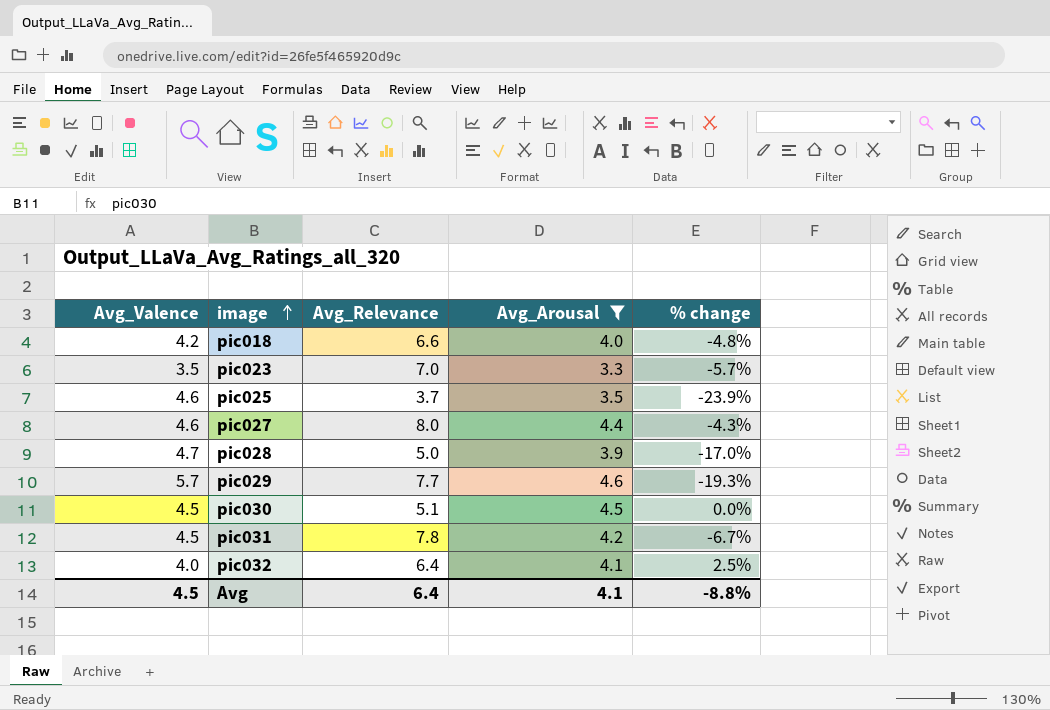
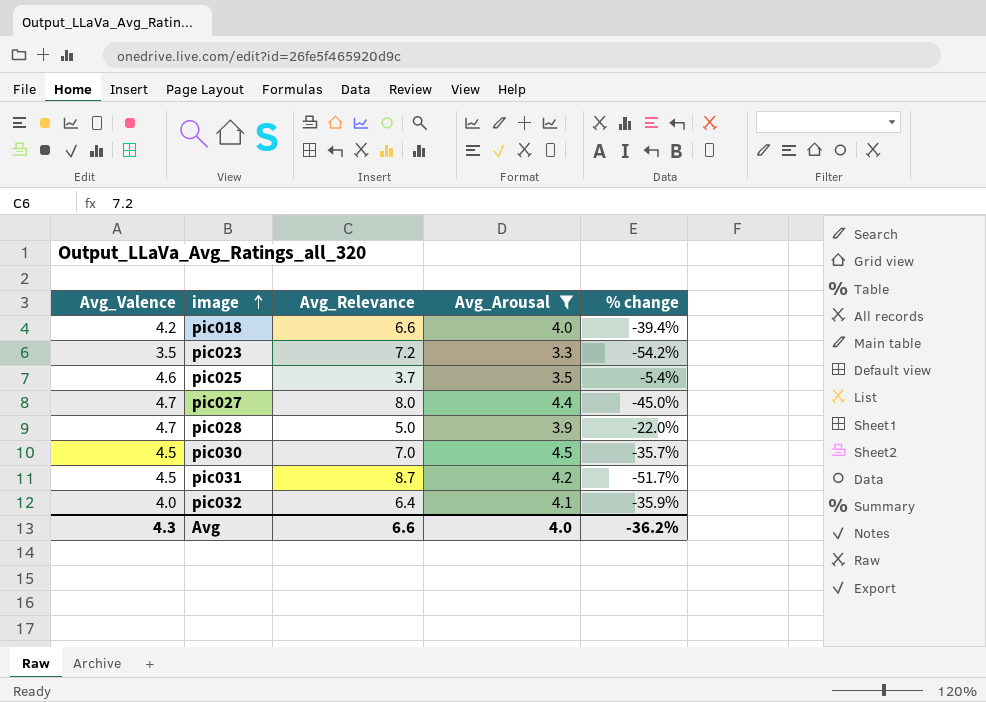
column % change | formula: ([Avg_Arousal] - [Avg_Valence]) / [Avg_Valence] -> ([Avg_Arousal] - [Avg_Relevance]) / [Avg_Relevance]
row pic029: 5.7 | 7.7 | 4.6 | -19.3% -> none
pic023 | Avg_Relevance: 7.0 -> 7.2
pic027 | Avg_Valence: 4.6 -> 4.7
pic030 | Avg_Relevance: 5.1 -> 7.0
pic031 | Avg_Relevance: 7.8 -> 8.7
Avg | Avg_Valence: 4.5 -> 4.3
Avg | Avg_Relevance: 6.4 -> 6.6
Avg | Avg_Arousal: 4.1 -> 4.0
Avg | % change: -8.8% -> -36.2%

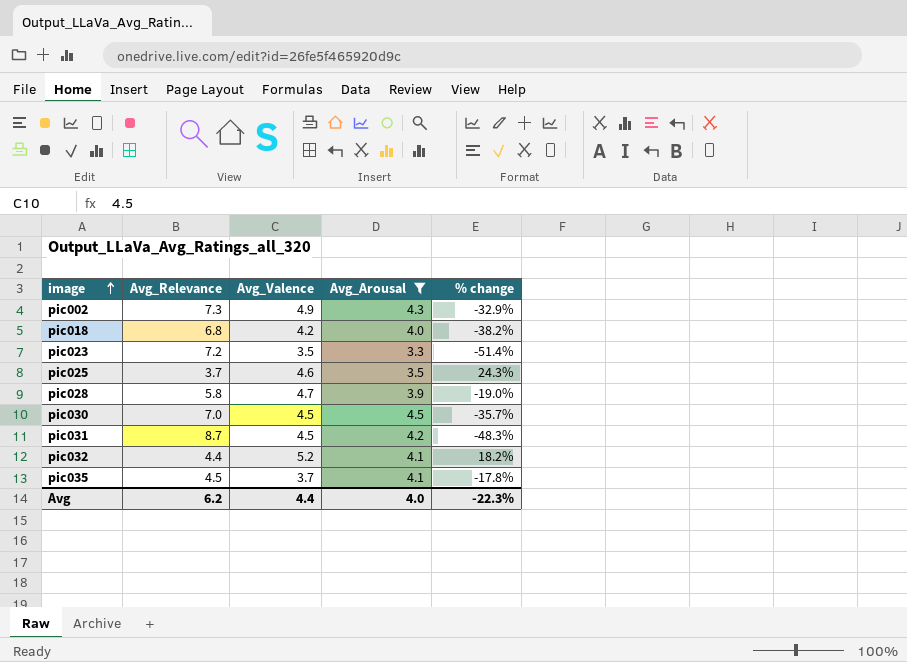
column Avg_Valence | position: 1 -> 3
column % change | formula: ([Avg_Arousal] - [Avg_Relevance]) / [Avg_Relevance] -> ([Avg_Valence] - [Avg_Relevance]) / [Avg_Relevance]
row pic027: 4.7 | 8.0 | 4.4 | -45.0% -> none
row pic002: none -> 7.3 | 4.9 | 4.3 | -32.9%
pic018 | Avg_Relevance: 6.6 -> 6.8
pic028 | Avg_Relevance: 5.0 -> 5.8
pic032 | Avg_Relevance: 6.4 -> 4.4
pic032 | Avg_Valence: 4.0 -> 5.2
row pic035: none -> 4.5 | 3.7 | 4.1 | -17.8%
Avg | Avg_Relevance: 6.6 -> 6.2
Avg | Avg_Valence: 4.3 -> 4.4
Avg | % change: -36.2% -> -22.3%

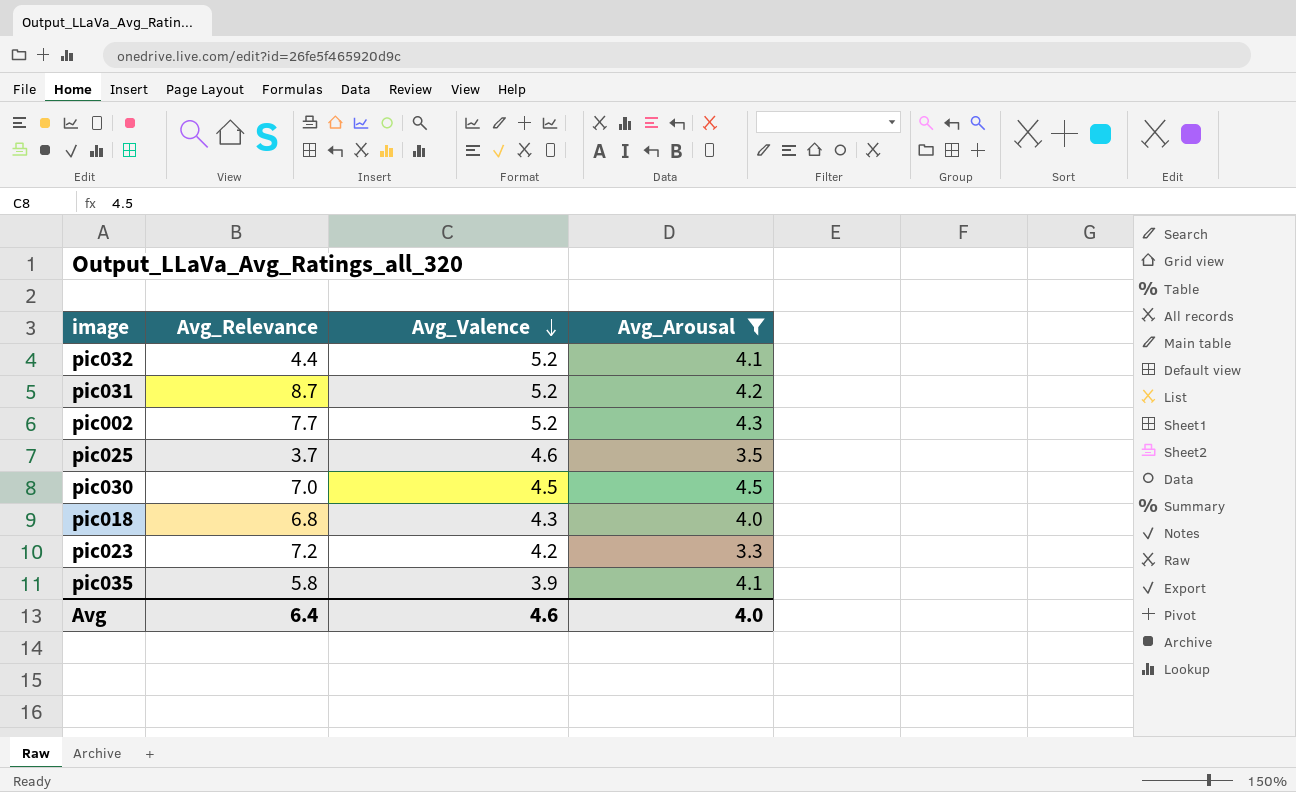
row order: image ascending -> Avg_Valence descending
column % change | formula: ([Avg_Valence] - [Avg_Relevance]) / [Avg_Relevance] -> none
row pic028: 5.8 | 4.7 | 3.9 | -19.0% -> none
pic031 | Avg_Valence: 4.5 -> 5.2
pic002 | Avg_Relevance: 7.3 -> 7.7
pic002 | Avg_Valence: 4.9 -> 5.2
pic018 | Avg_Valence: 4.2 -> 4.3
pic023 | Avg_Valence: 3.5 -> 4.2
pic035 | Avg_Relevance: 4.5 -> 5.8
pic035 | Avg_Valence: 3.7 -> 3.9
Avg | Avg_Relevance: 6.2 -> 6.4
Avg | Avg_Valence: 4.4 -> 4.6

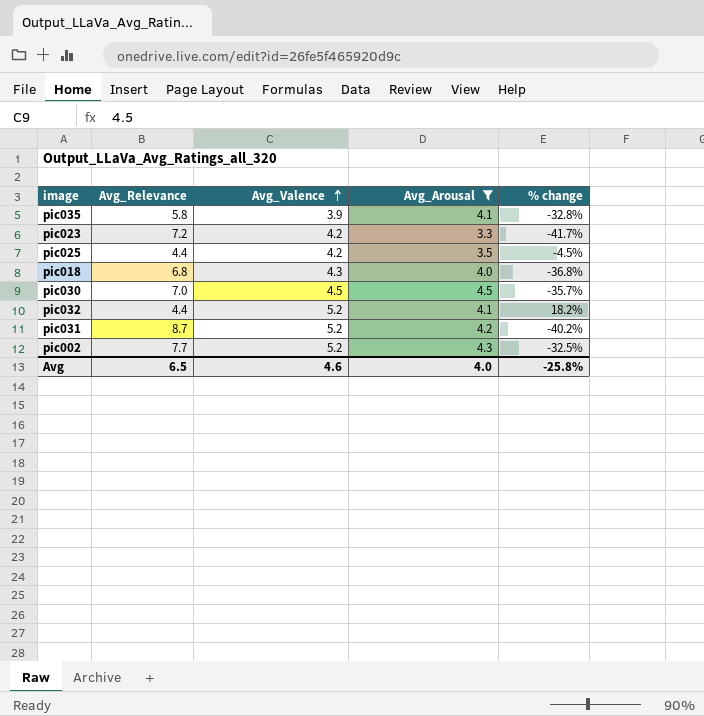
row order: Avg_Valence descending -> Avg_Valence ascending
column % change | formula: none -> ([Avg_Valence] - [Avg_Relevance]) / [Avg_Relevance]
pic025 | Avg_Relevance: 3.7 -> 4.4
pic025 | Avg_Valence: 4.6 -> 4.2
Avg | Avg_Relevance: 6.4 -> 6.5

